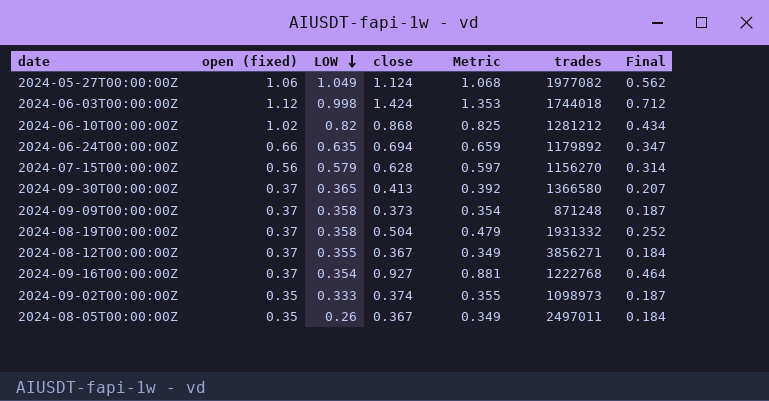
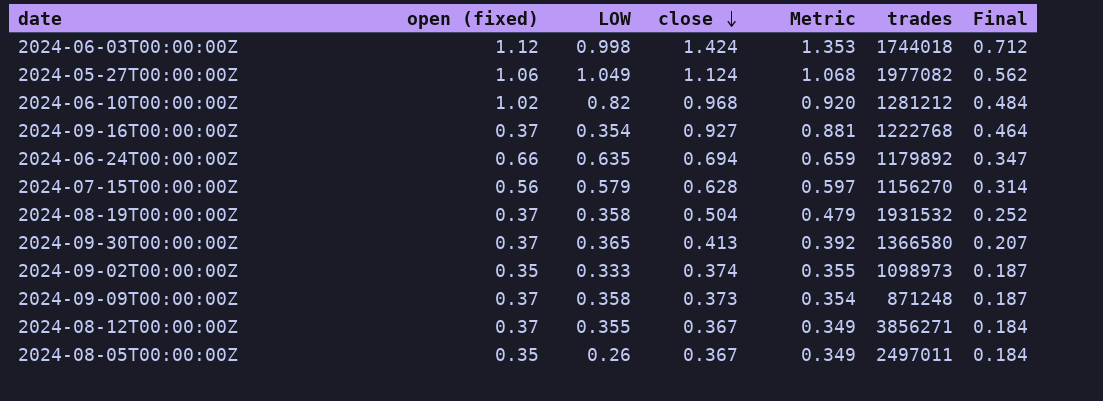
row order: LOW descending -> close descending
2024-06-10T00:00:00Z | close: 0.868 -> 0.968
2024-06-10T00:00:00Z | Metric: 0.825 -> 0.920
2024-06-10T00:00:00Z | Final: 0.434 -> 0.484
2024-08-19T00:00:00Z | trades: 1931332 -> 1931532

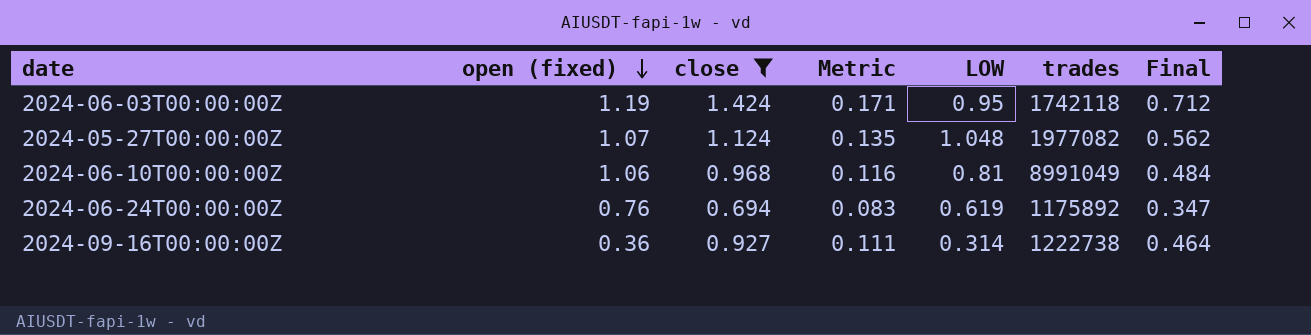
filter: none -> close >= 0.694
row order: close descending -> open (fixed) descending
column Metric | formula: [close] * 0.95 -> [close] * 0.12
column LOW | position: 3 -> 5
2024-06-03T00:00:00Z | open (fixed): 1.12 -> 1.19
2024-06-03T00:00:00Z | LOW: 0.998 -> 0.95
2024-06-03T00:00:00Z | trades: 1744018 -> 1742118
2024-05-27T00:00:00Z | open (fixed): 1.06 -> 1.07
2024-05-27T00:00:00Z | LOW: 1.049 -> 1.048
2024-06-10T00:00:00Z | open (fixed): 1.02 -> 1.06
2024-06-10T00:00:00Z | LOW: 0.82 -> 0.81
2024-06-10T00:00:00Z | trades: 1281212 -> 8991049
2024-06-24T00:00:00Z | open (fixed): 0.66 -> 0.76
2024-06-24T00:00:00Z | LOW: 0.635 -> 0.619
2024-06-24T00:00:00Z | trades: 1179892 -> 1175892
2024-09-16T00:00:00Z | open (fixed): 0.37 -> 0.36
2024-09-16T00:00:00Z | LOW: 0.354 -> 0.314
2024-09-16T00:00:00Z | trades: 1222768 -> 1222738

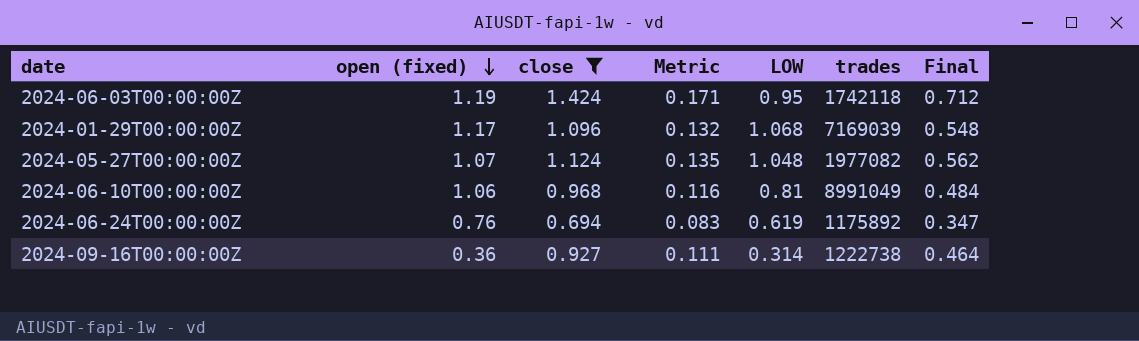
row 2024-01-29T00:00:00Z: none -> 1.17 | 1.096 | 0.132 | 1.068 | 7169039 | 0.548

